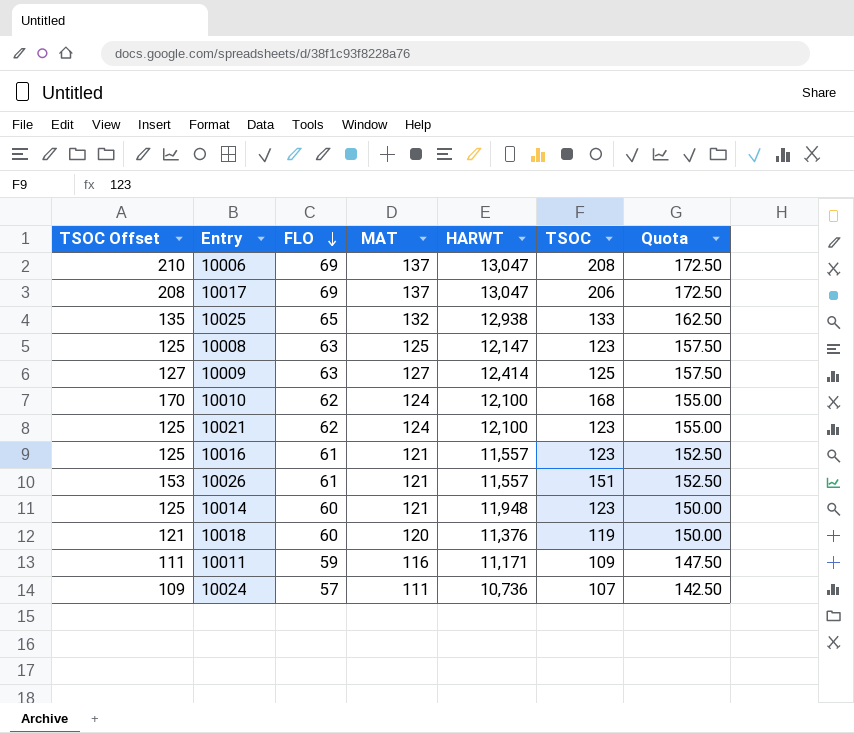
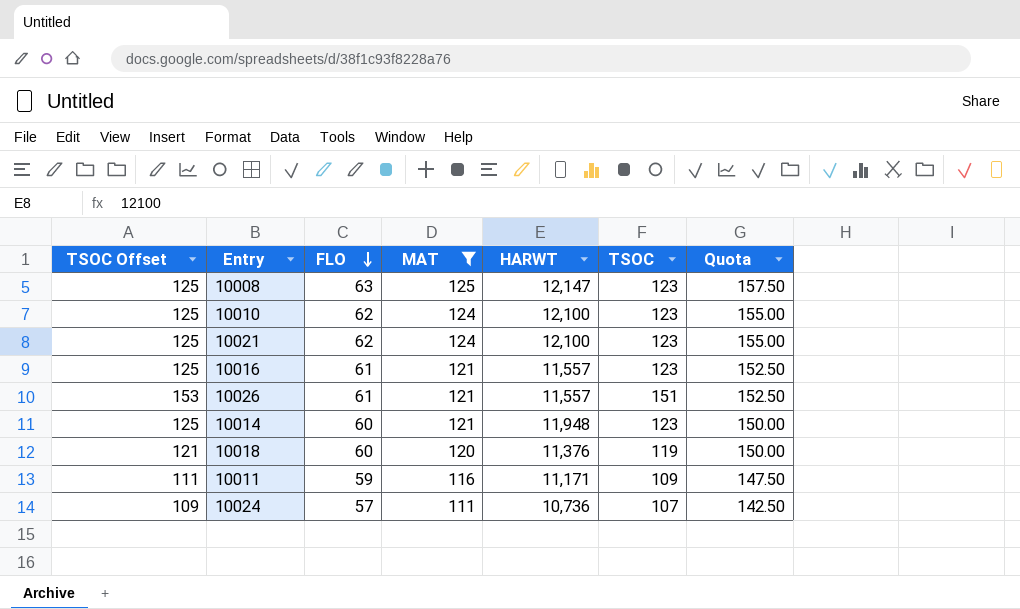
filter: none -> MAT <= 125
10010 | TSOC Offset: 170 -> 125
10010 | TSOC: 168 -> 123

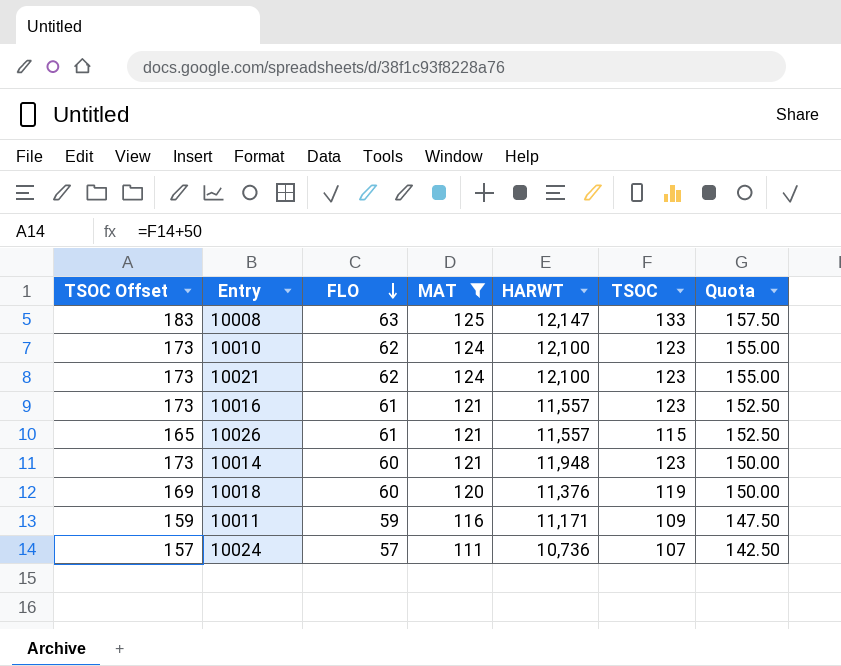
column TSOC Offset | formula: [TSOC] + 2 -> [TSOC] + 50
10008 | TSOC: 123 -> 133
10026 | TSOC: 151 -> 115

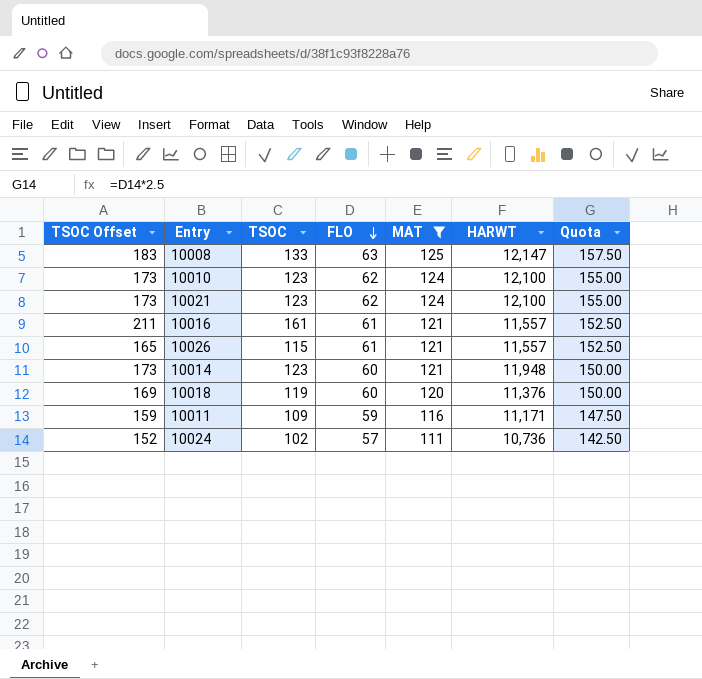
column TSOC | position: 6 -> 3
10016 | TSOC Offset: 173 -> 211
10016 | TSOC: 123 -> 161
10024 | TSOC Offset: 157 -> 152
10024 | TSOC: 107 -> 102

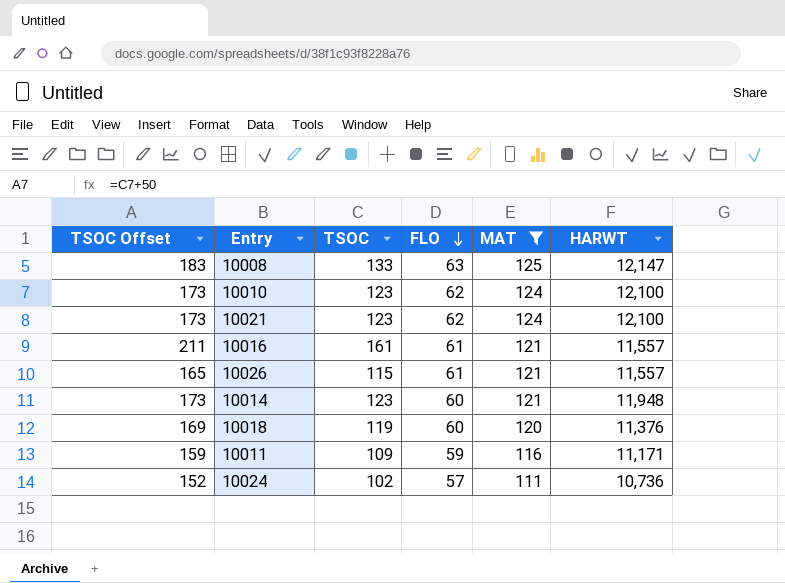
column Quota | formula: [FLO] * 2.5 -> none

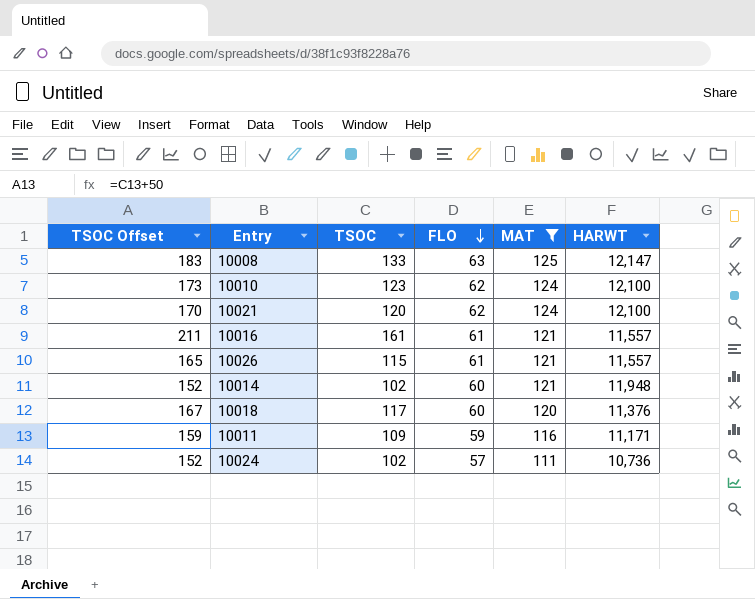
10021 | TSOC Offset: 173 -> 170
10021 | TSOC: 123 -> 120
10014 | TSOC Offset: 173 -> 152
10014 | TSOC: 123 -> 102
10018 | TSOC Offset: 169 -> 167
10018 | TSOC: 119 -> 117

